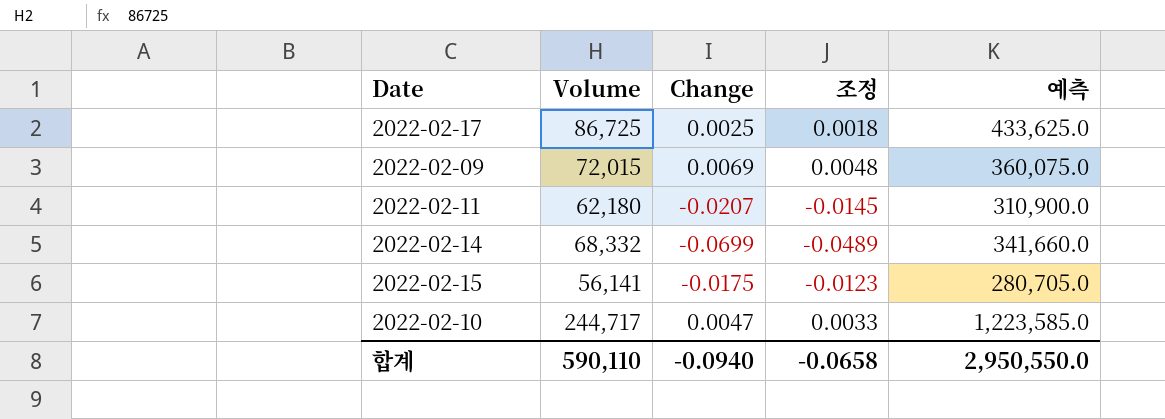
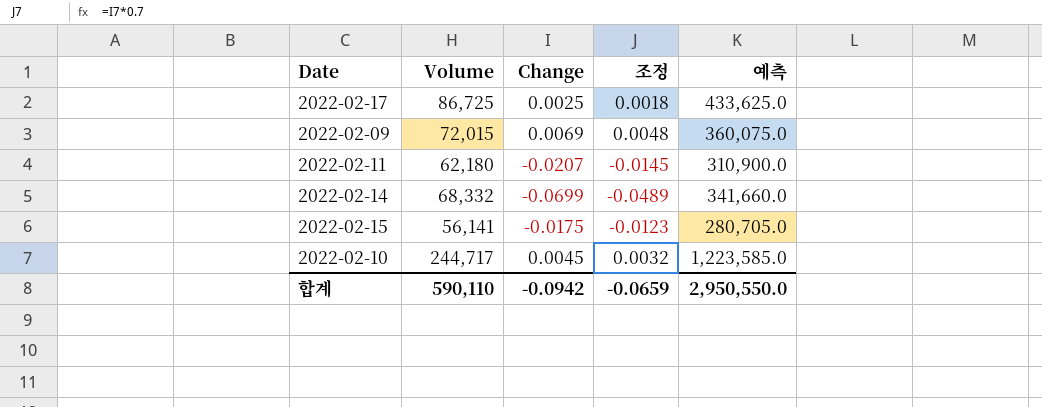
2022-02-10 | Change: 0.0047 -> 0.0045
2022-02-10 | 조정: 0.0033 -> 0.0032
합계 | Change: -0.0940 -> -0.0942
합계 | 조정: -0.0658 -> -0.0659

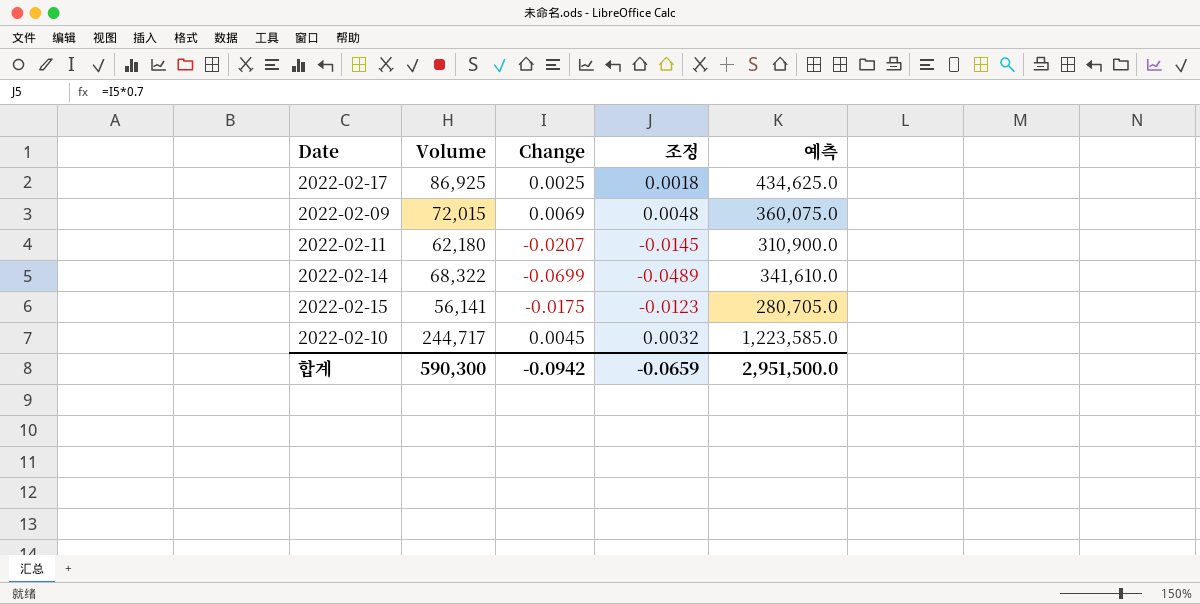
2022-02-17 | Volume: 86,725 -> 86,925
2022-02-17 | 예측: 433,625.0 -> 434,625.0
2022-02-14 | Volume: 68,332 -> 68,322
2022-02-14 | 예측: 341,660.0 -> 341,610.0
합계 | Volume: 590,110 -> 590,300
합계 | 예측: 2,950,550.0 -> 2,951,500.0

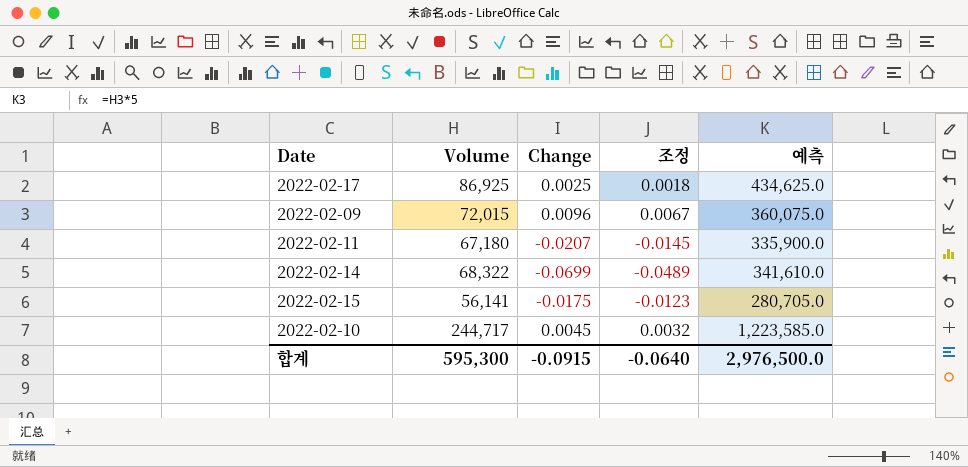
2022-02-09 | Change: 0.0069 -> 0.0096
2022-02-09 | 조정: 0.0048 -> 0.0067
2022-02-11 | Volume: 62,180 -> 67,180
2022-02-11 | 예측: 310,900.0 -> 335,900.0
합계 | Volume: 590,300 -> 595,300
합계 | Change: -0.0942 -> -0.0915
합계 | 조정: -0.0659 -> -0.0640
합계 | 예측: 2,951,500.0 -> 2,976,500.0

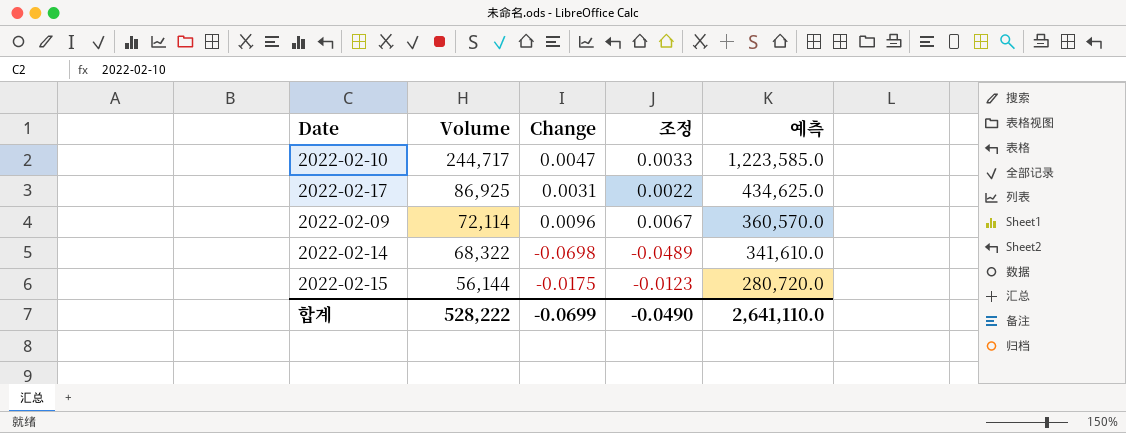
row order: none -> Volume descending
row 2022-02-11: 67,180 | -0.0207 | -0.0145 | 335,900.0 -> none
2022-02-10 | Change: 0.0045 -> 0.0047
2022-02-10 | 조정: 0.0032 -> 0.0033
2022-02-17 | Change: 0.0025 -> 0.0031
2022-02-17 | 조정: 0.0018 -> 0.0022
2022-02-09 | Volume: 72,015 -> 72,114
2022-02-09 | 예측: 360,075.0 -> 360,570.0
2022-02-14 | Change: -0.0699 -> -0.0698
2022-02-15 | Volume: 56,141 -> 56,144
2022-02-15 | 예측: 280,705.0 -> 280,720.0
합계 | Volume: 595,300 -> 528,222
합계 | Change: -0.0915 -> -0.0699
합계 | 조정: -0.0640 -> -0.0490
합계 | 예측: 2,976,500.0 -> 2,641,110.0

